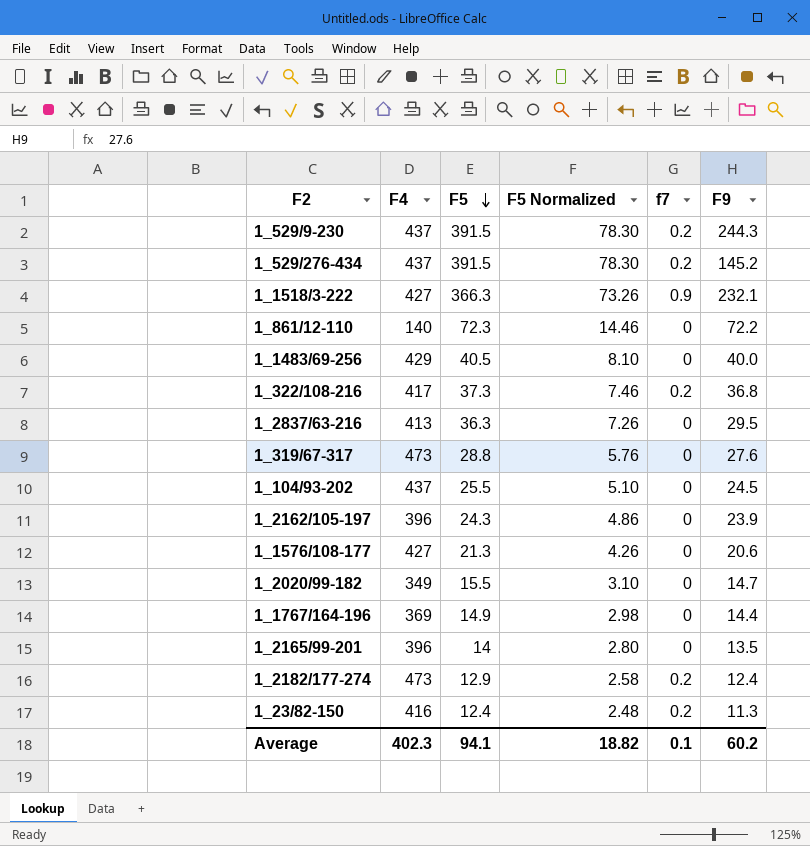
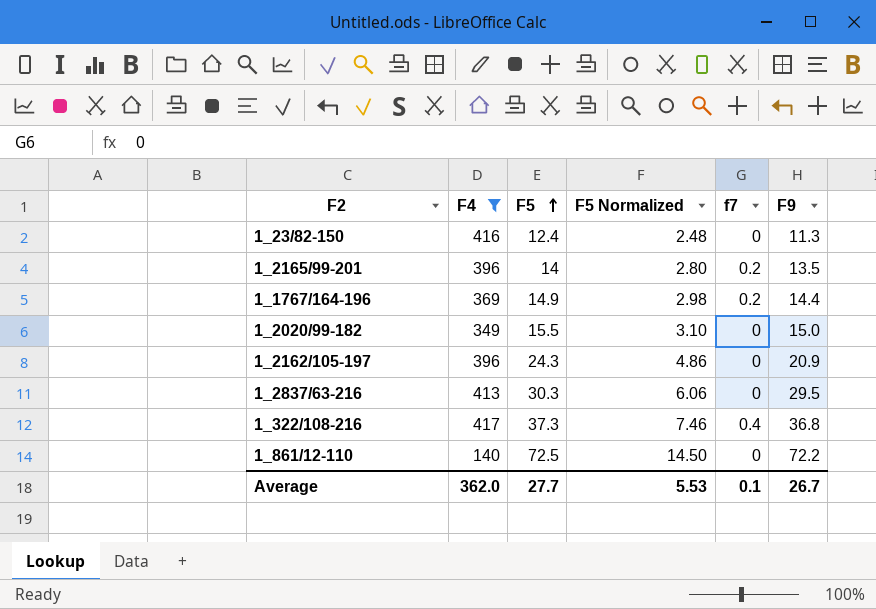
filter: none -> F4 <= 417
row order: F5 descending -> F5 ascending
1_23/82-150 | f7: 0.2 -> 0
1_2165/99-201 | f7: 0 -> 0.2
1_1767/164-196 | f7: 0 -> 0.2
1_2020/99-182 | F9: 14.7 -> 15.0
1_2162/105-197 | F9: 23.9 -> 20.9
1_2837/63-216 | F5: 36.3 -> 30.3
1_2837/63-216 | F5 Normalized: 7.26 -> 6.06
1_322/108-216 | f7: 0.2 -> 0.4
1_861/12-110 | F5: 72.3 -> 72.5
1_861/12-110 | F5 Normalized: 14.46 -> 14.50
Average | F4: 402.3 -> 362.0
Average | F5: 94.1 -> 27.7
Average | F5 Normalized: 18.82 -> 5.53
Average | F9: 60.2 -> 26.7

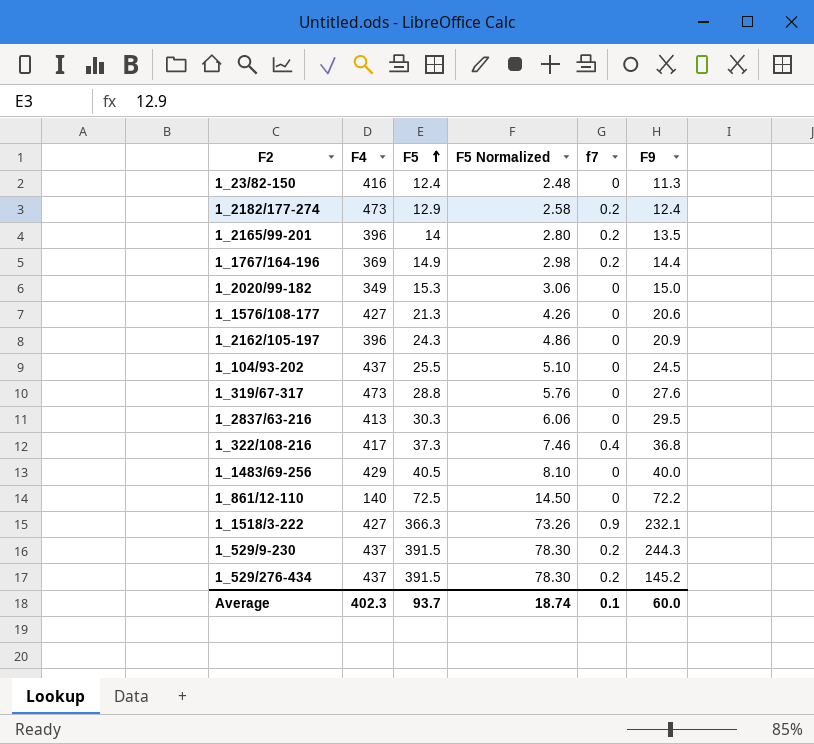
filter: F4 <= 417 -> none
1_2020/99-182 | F5: 15.5 -> 15.3
1_2020/99-182 | F5 Normalized: 3.10 -> 3.06
Average | F4: 362.0 -> 402.3
Average | F5: 27.7 -> 93.7
Average | F5 Normalized: 5.53 -> 18.74
Average | F9: 26.7 -> 60.0

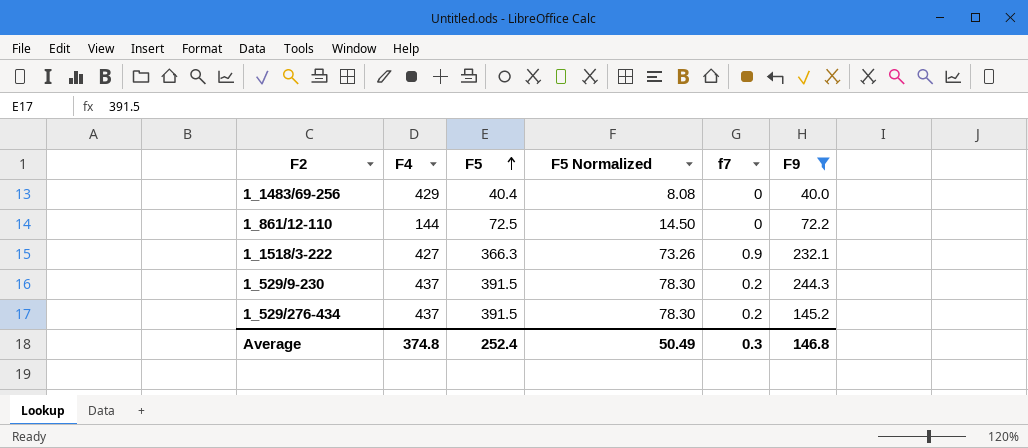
filter: none -> F9 >= 40.0
1_1483/69-256 | F5: 40.5 -> 40.4
1_1483/69-256 | F5 Normalized: 8.10 -> 8.08
1_861/12-110 | F4: 140 -> 144
Average | F4: 402.3 -> 374.8
Average | F5: 93.7 -> 252.4
Average | F5 Normalized: 18.74 -> 50.49
Average | f7: 0.1 -> 0.3
Average | F9: 60.0 -> 146.8

